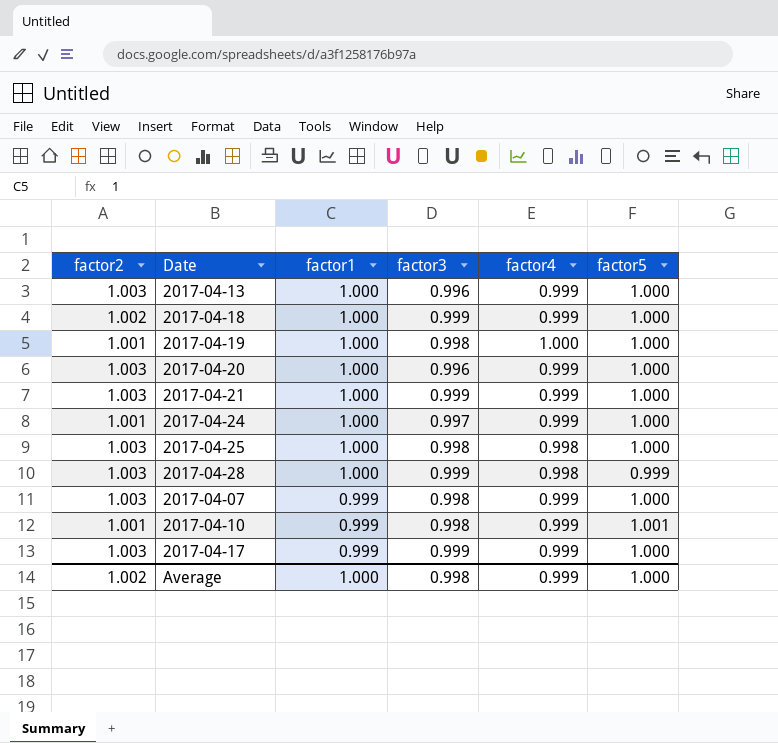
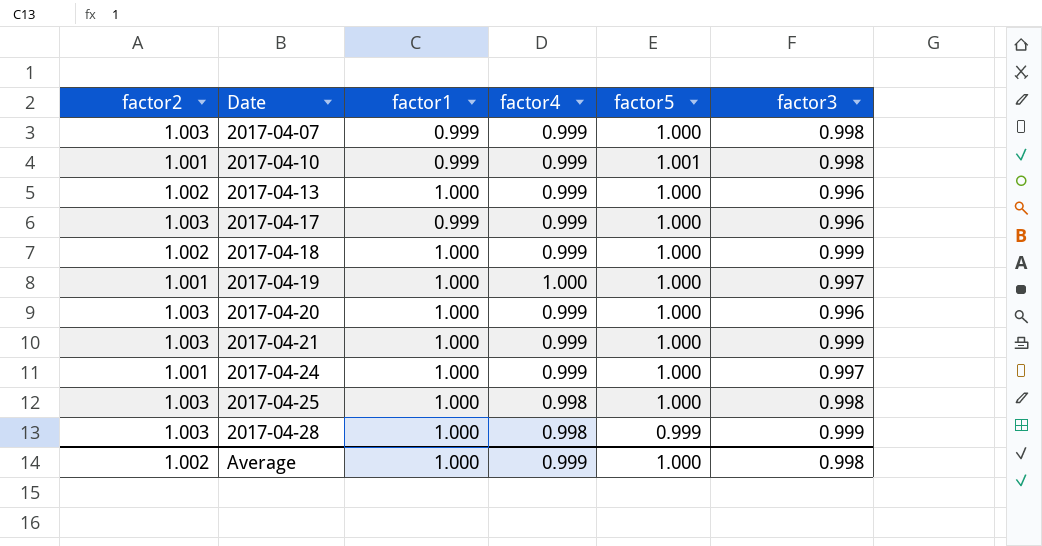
row order: factor1 descending -> Date ascending
column factor3 | position: 4 -> 6
2017-04-13 | factor2: 1.003 -> 1.002
2017-04-17 | factor3: 0.999 -> 0.996
2017-04-19 | factor3: 0.998 -> 0.997

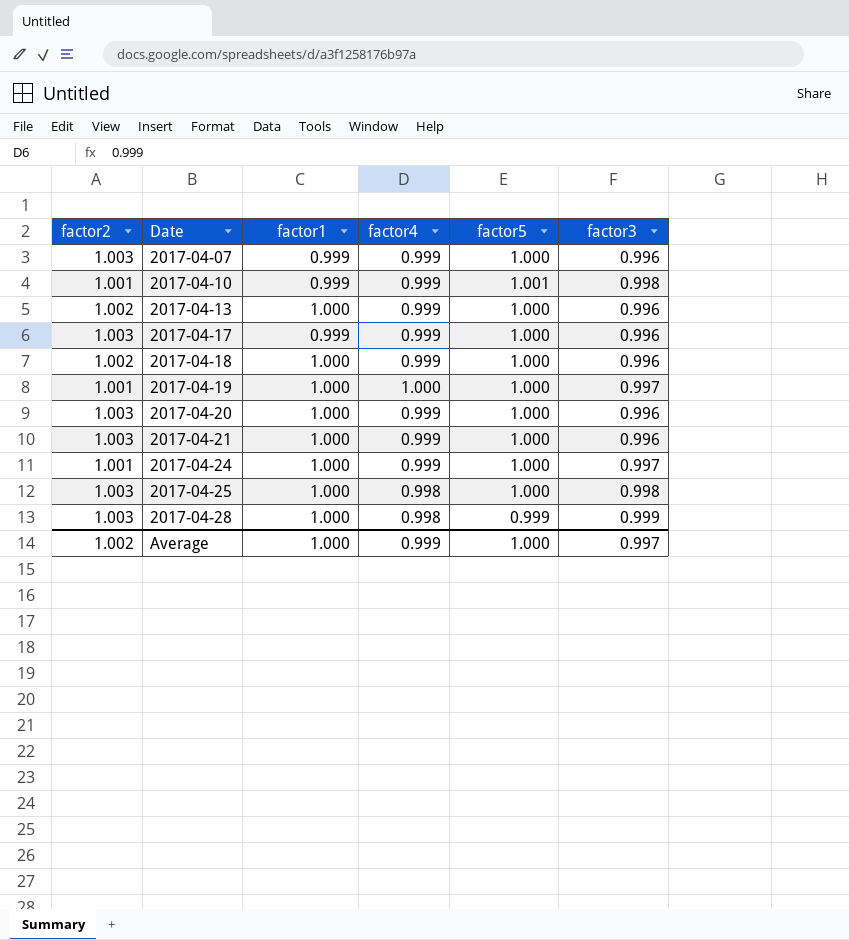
2017-04-07 | factor3: 0.998 -> 0.996
2017-04-18 | factor3: 0.999 -> 0.996
2017-04-21 | factor3: 0.999 -> 0.996
Average | factor3: 0.998 -> 0.997

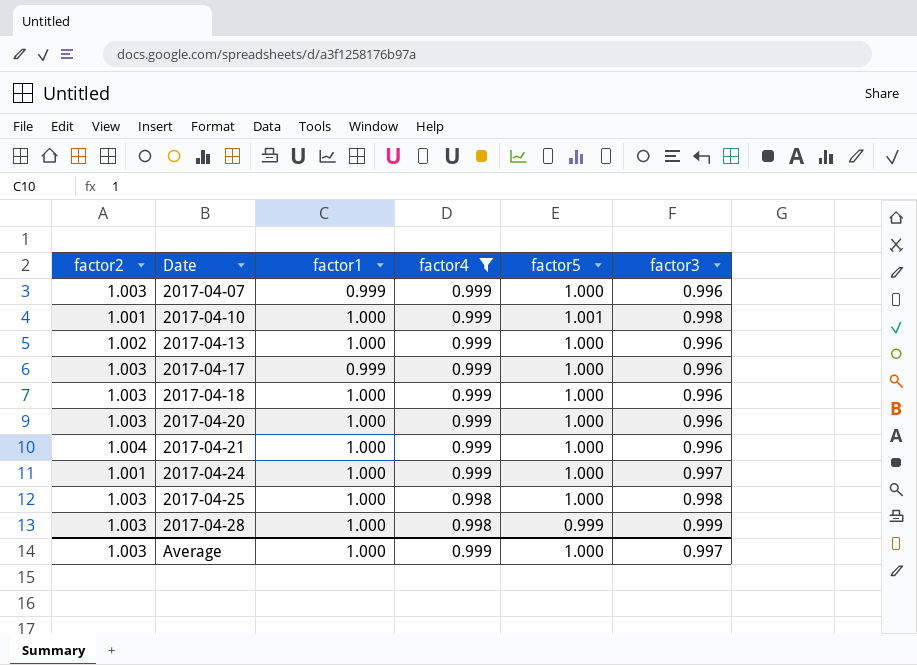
filter: none -> factor4 != 1.000
2017-04-10 | factor1: 0.999 -> 1.000
2017-04-18 | factor2: 1.002 -> 1.003
2017-04-21 | factor2: 1.003 -> 1.004
Average | factor2: 1.002 -> 1.003

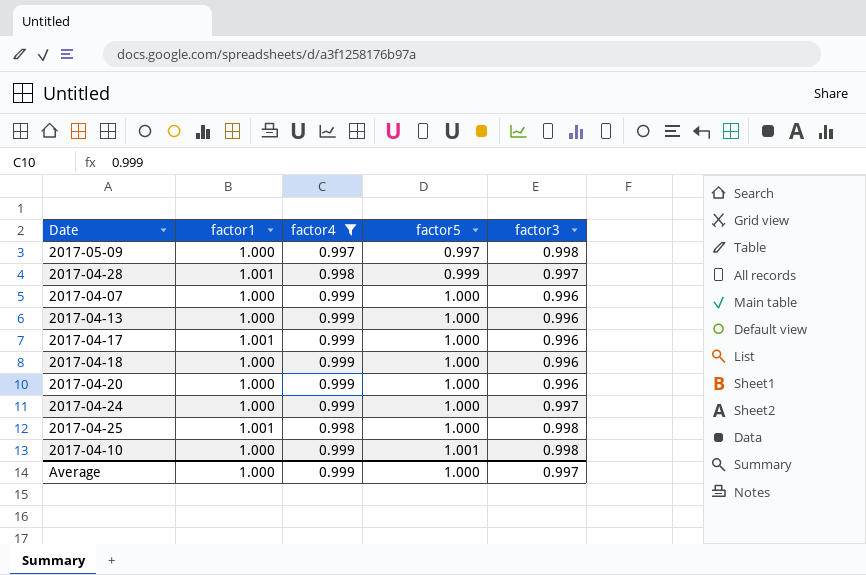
row order: Date ascending -> factor5 ascending
column factor2 | position: 1 -> none
row 2017-04-21: 1.004 | 1.000 | 0.999 | 1.000 | 0.996 -> none
row 2017-05-09: none -> 1.000 | 0.997 | 0.997 | 0.998
2017-04-28 | factor1: 1.000 -> 1.001
2017-04-28 | factor3: 0.999 -> 0.997
2017-04-07 | factor1: 0.999 -> 1.000
2017-04-17 | factor1: 0.999 -> 1.001
2017-04-25 | factor1: 1.000 -> 1.001

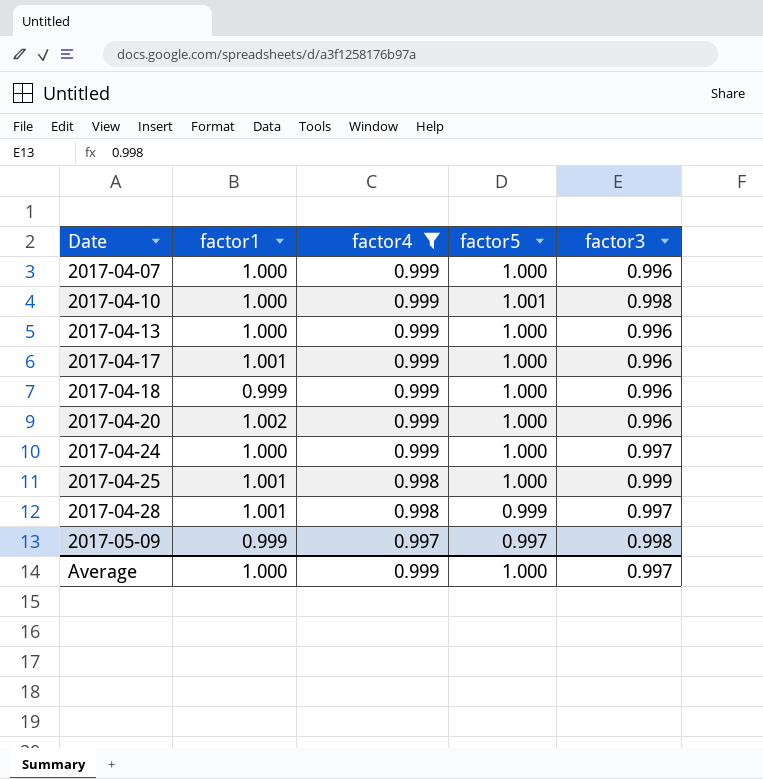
row order: factor5 ascending -> Date ascending
2017-04-18 | factor1: 1.000 -> 0.999
2017-04-20 | factor1: 1.000 -> 1.002
2017-04-25 | factor3: 0.998 -> 0.999
2017-05-09 | factor1: 1.000 -> 0.999

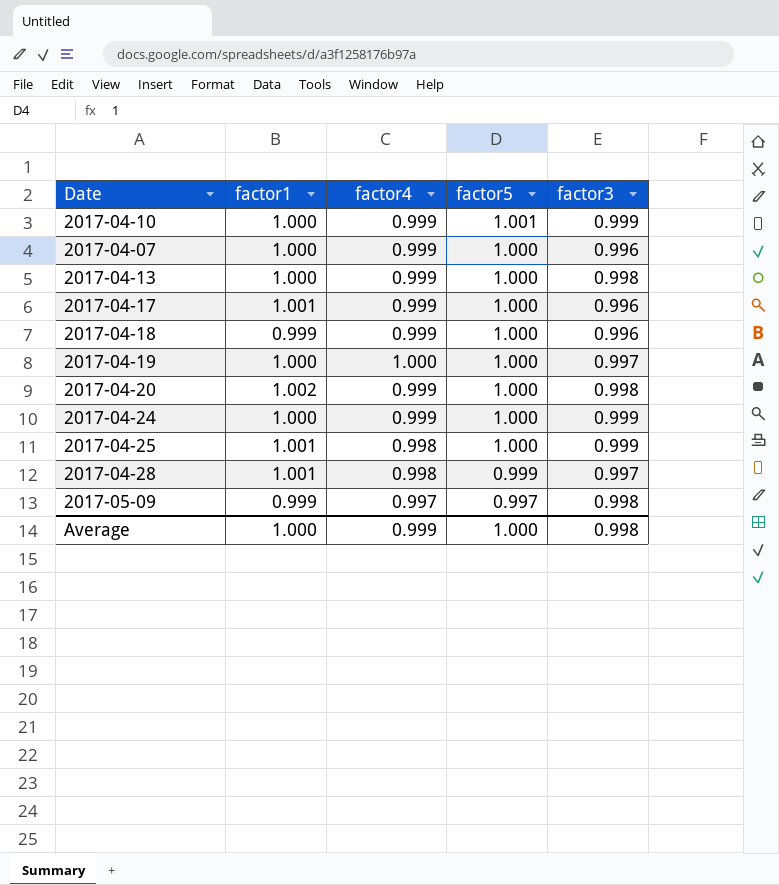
filter: factor4 != 1.000 -> none
row order: Date ascending -> factor5 descending
2017-04-10 | factor3: 0.998 -> 0.999
2017-04-13 | factor3: 0.996 -> 0.998
2017-04-20 | factor3: 0.996 -> 0.998
2017-04-24 | factor3: 0.997 -> 0.999
Average | factor3: 0.997 -> 0.998

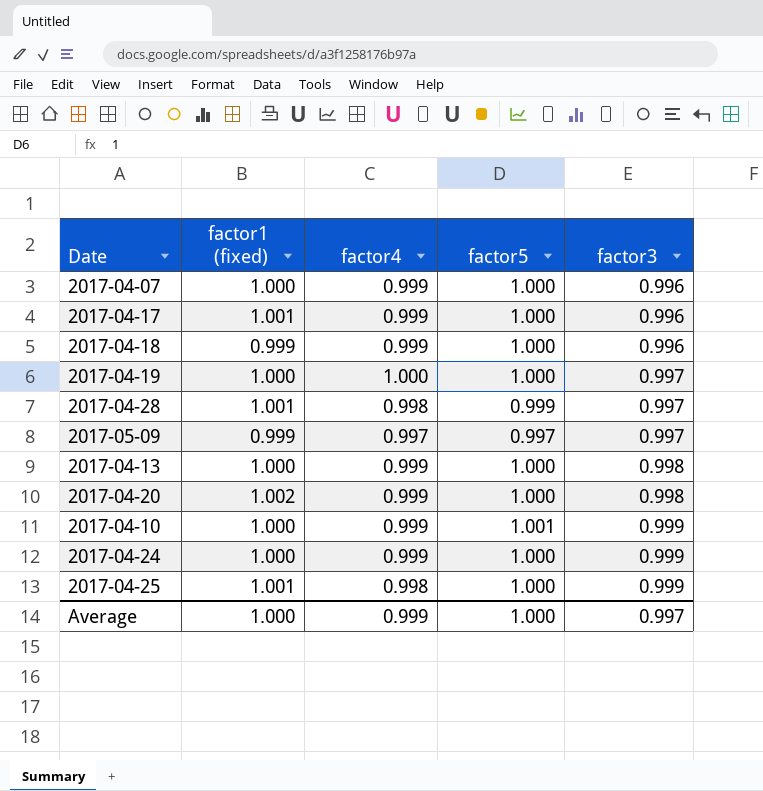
row order: factor5 descending -> factor3 ascending
column name: factor1 -> factor1 (fixed)
2017-05-09 | factor3: 0.998 -> 0.997
Average | factor3: 0.998 -> 0.997

